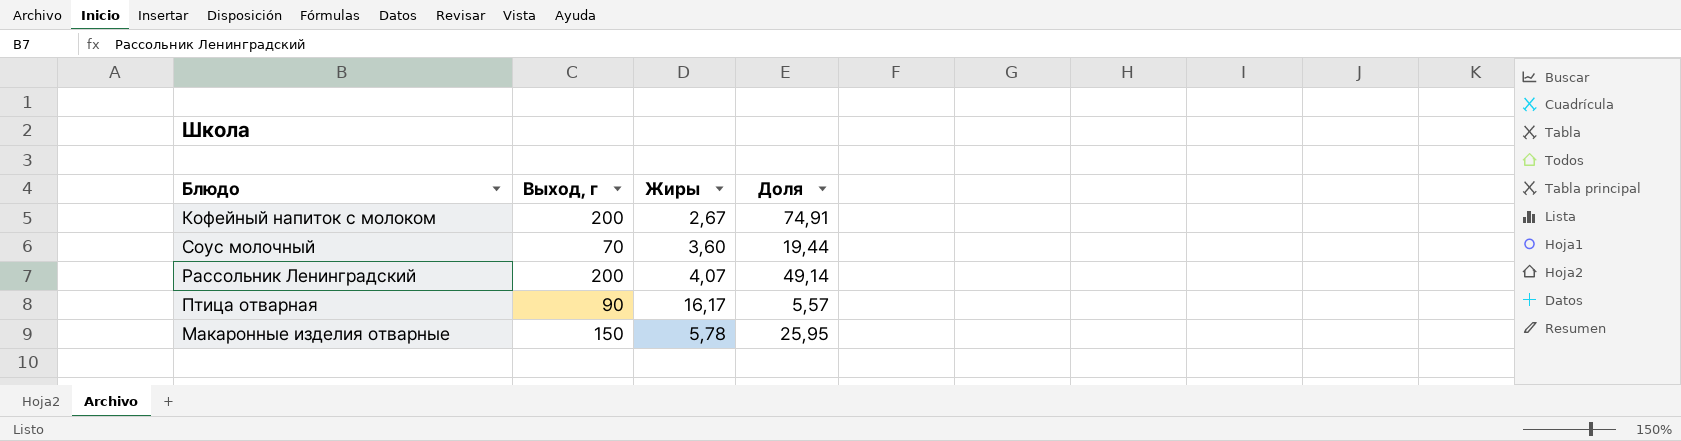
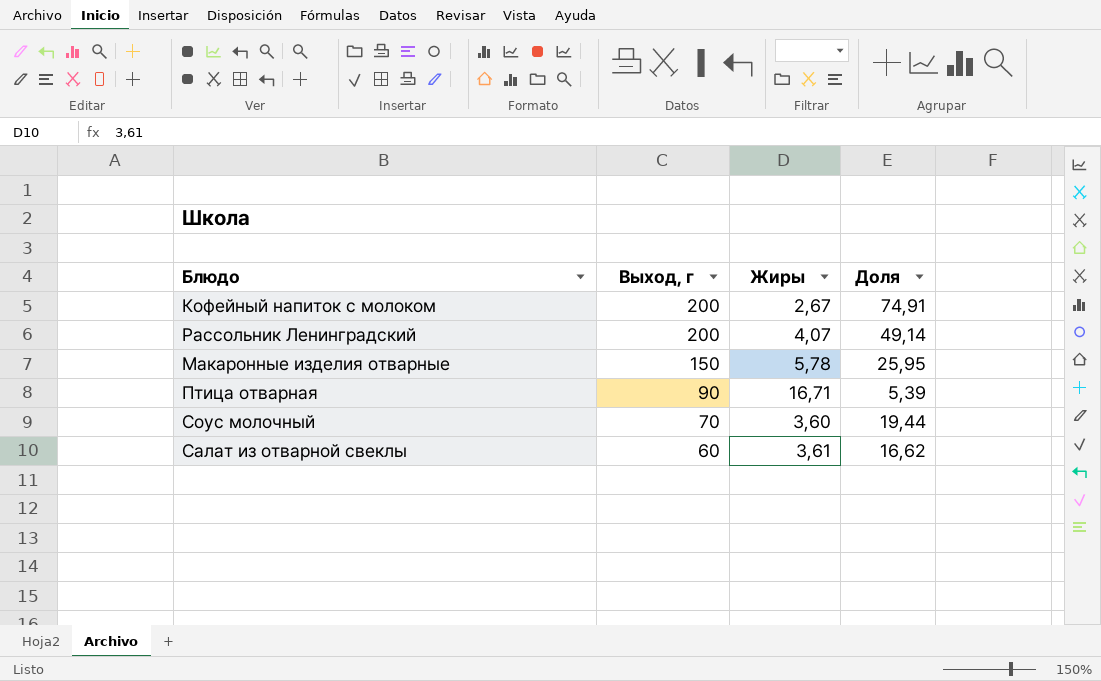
row order: none -> Выход, г descending
Птица отварная | Жиры: 16,17 -> 16,71
Птица отварная | Доля: 5,57 -> 5,39
row Салат из отварной свеклы: none -> 60 | 3,61 | 16,62

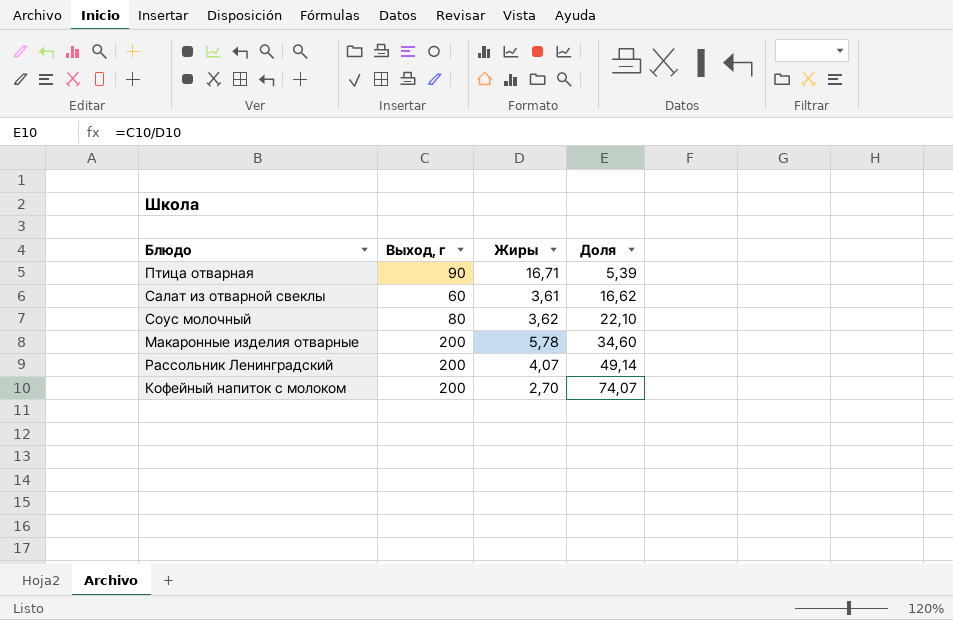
row order: Выход, г descending -> Доля ascending
Соус молочный | Выход, г: 70 -> 80
Соус молочный | Жиры: 3,60 -> 3,62
Соус молочный | Доля: 19,44 -> 22,10
Макаронные изделия отварные | Выход, г: 150 -> 200
Макаронные изделия отварные | Доля: 25,95 -> 34,60
Кофейный напиток с молоком | Жиры: 2,67 -> 2,70
Кофейный напиток с молоком | Доля: 74,91 -> 74,07

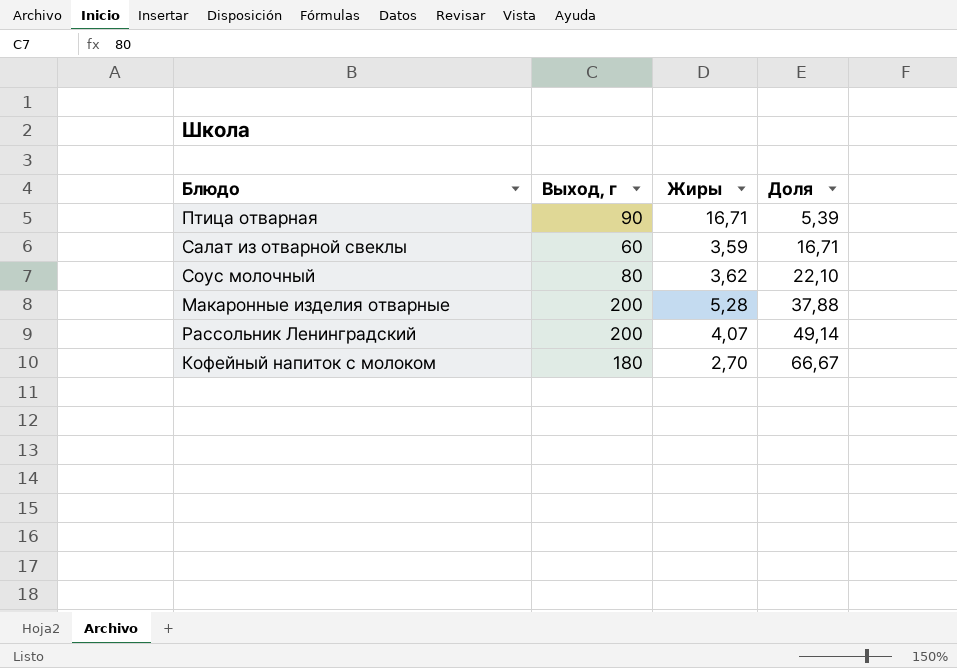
Салат из отварной свеклы | Жиры: 3,61 -> 3,59
Салат из отварной свеклы | Доля: 16,62 -> 16,71
Макаронные изделия отварные | Жиры: 5,78 -> 5,28
Макаронные изделия отварные | Доля: 34,60 -> 37,88
Кофейный напиток с молоком | Выход, г: 200 -> 180
Кофейный напиток с молоком | Доля: 74,07 -> 66,67

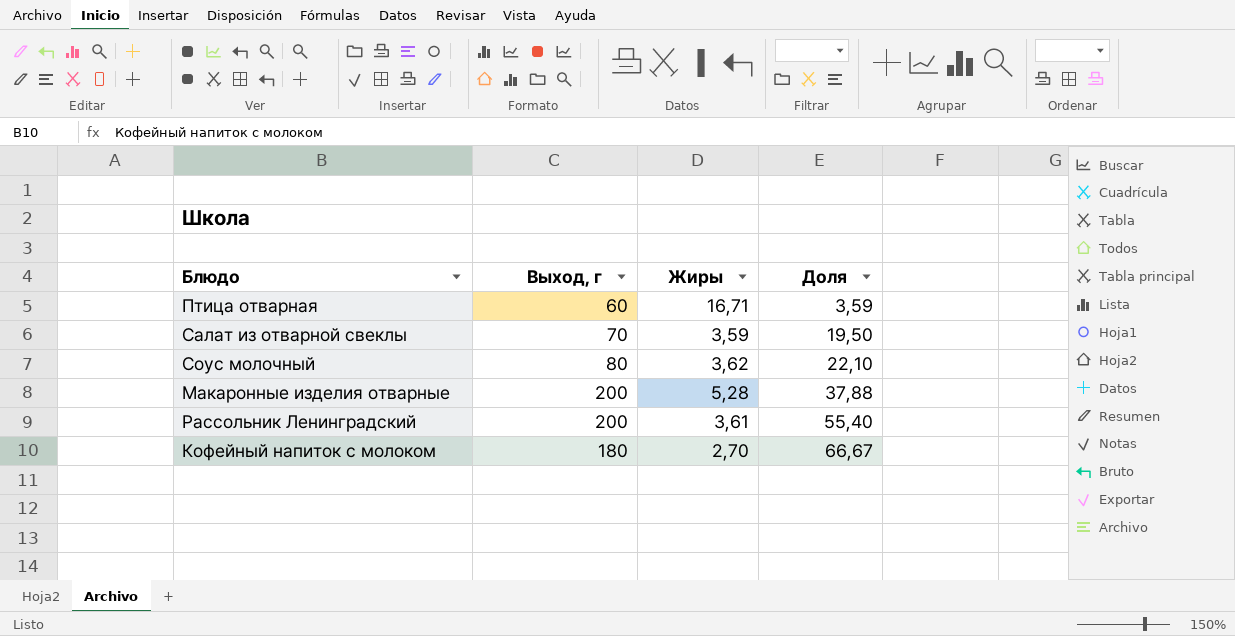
Птица отварная | Выход, г: 90 -> 60
Птица отварная | Доля: 5,39 -> 3,59
Салат из отварной свеклы | Выход, г: 60 -> 70
Салат из отварной свеклы | Доля: 16,71 -> 19,50
Рассольник Ленинградский | Жиры: 4,07 -> 3,61
Рассольник Ленинградский | Доля: 49,14 -> 55,40

